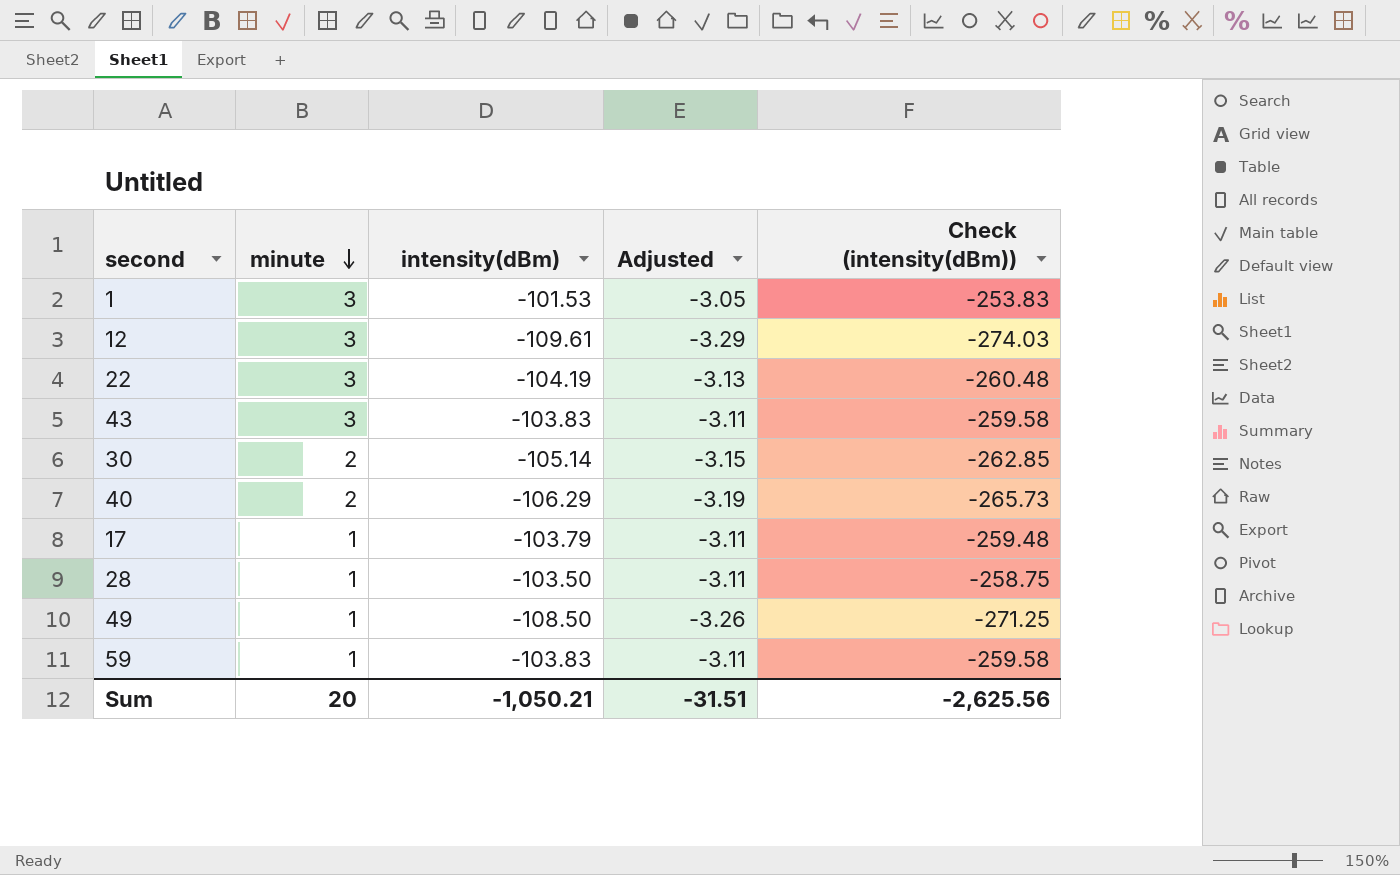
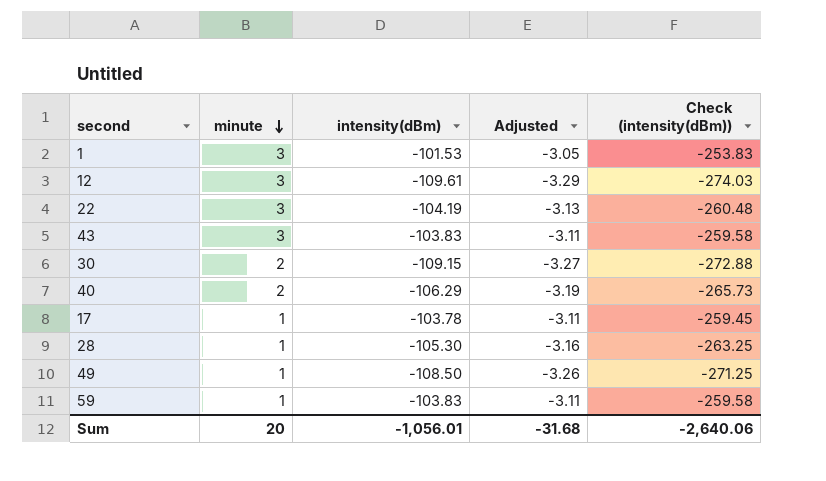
30 | intensity(dBm): -105.14 -> -109.15
30 | Adjusted: -3.15 -> -3.27
30 | Check (intensity(dBm)): -262.85 -> -272.88
17 | intensity(dBm): -103.79 -> -103.78
17 | Check (intensity(dBm)): -259.48 -> -259.45
28 | intensity(dBm): -103.50 -> -105.30
28 | Adjusted: -3.11 -> -3.16
28 | Check (intensity(dBm)): -258.75 -> -263.25
Sum | intensity(dBm): -1,050.21 -> -1,056.01
Sum | Adjusted: -31.51 -> -31.68
Sum | Check (intensity(dBm)): -2,625.56 -> -2,640.06

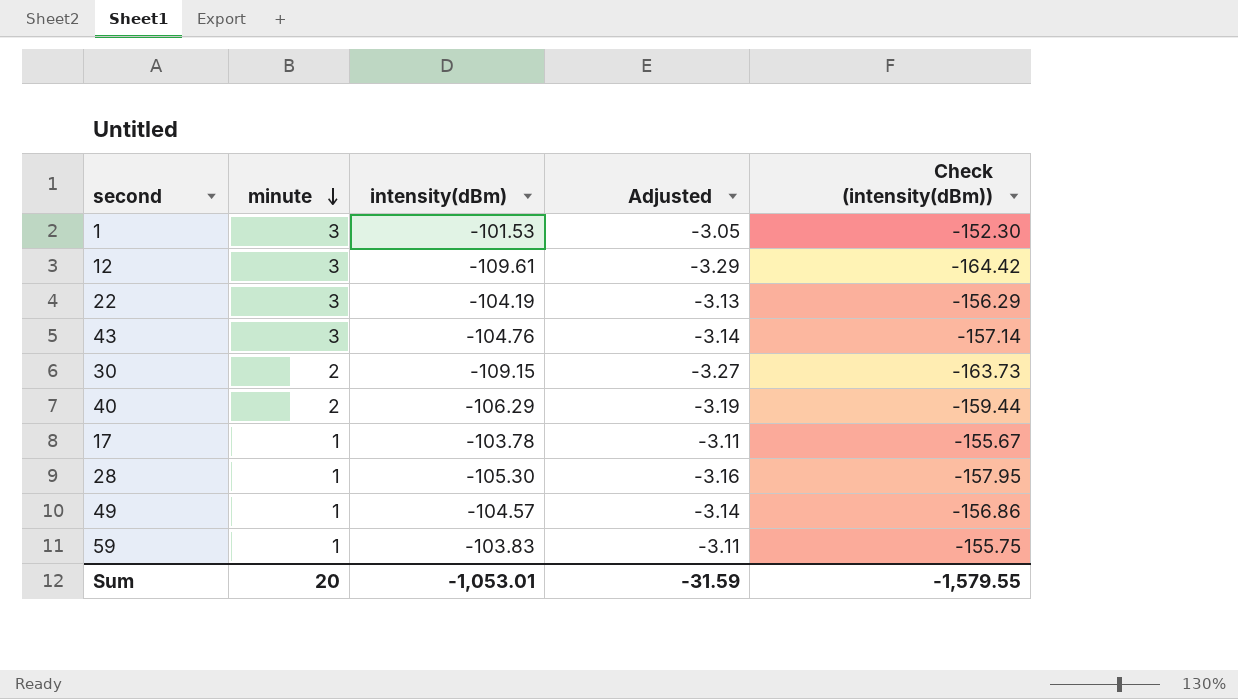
column Check (intensity(dBm)) | formula: [intensity(dBm)] * 2.5 -> [intensity(dBm)] * 1.5
43 | intensity(dBm): -103.83 -> -104.76
43 | Adjusted: -3.11 -> -3.14
49 | intensity(dBm): -108.50 -> -104.57
49 | Adjusted: -3.26 -> -3.14
Sum | intensity(dBm): -1,056.01 -> -1,053.01
Sum | Adjusted: -31.68 -> -31.59
Sum | Check (intensity(dBm)): -2,640.06 -> -1,579.55

